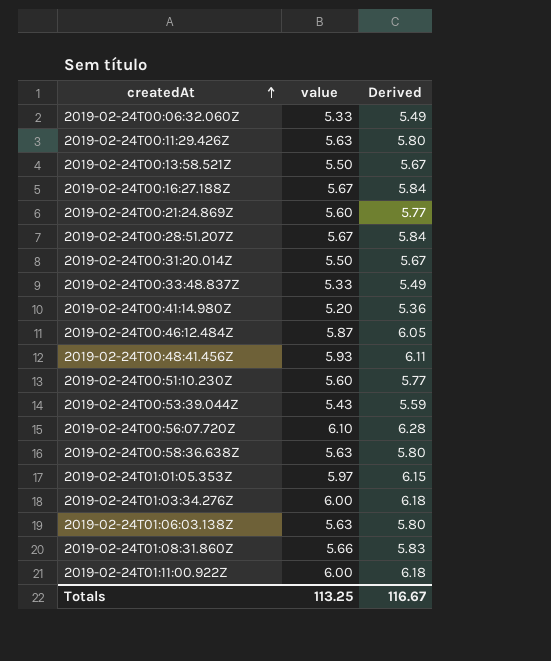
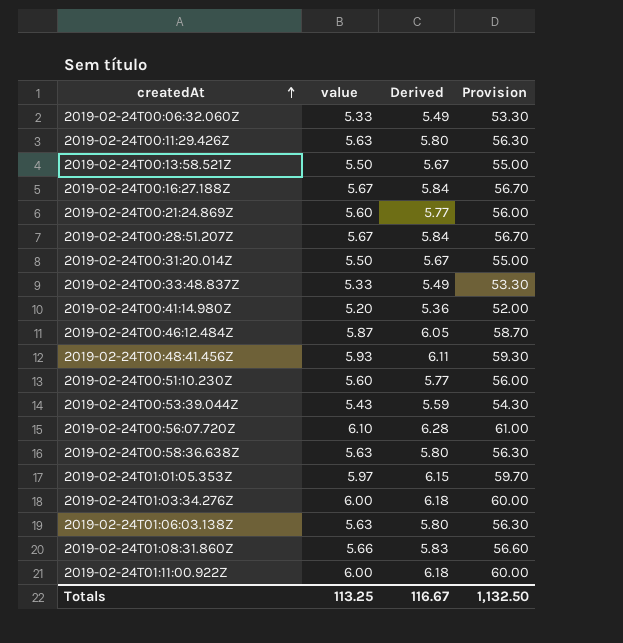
column Provision | formula: none -> [value] * 10

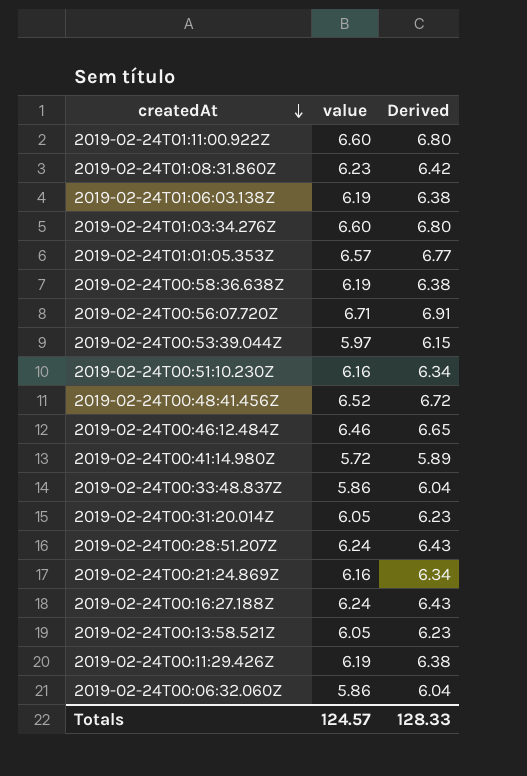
row order: createdAt ascending -> createdAt descending
column Provision | formula: [value] * 10 -> none
2019-02-24T01:11:00.922Z | value: 6.00 -> 6.60
2019-02-24T01:11:00.922Z | Derived: 6.18 -> 6.80
2019-02-24T01:08:31.860Z | value: 5.66 -> 6.23
2019-02-24T01:08:31.860Z | Derived: 5.83 -> 6.42
2019-02-24T01:06:03.138Z | value: 5.63 -> 6.19
2019-02-24T01:06:03.138Z | Derived: 5.80 -> 6.38
2019-02-24T01:03:34.276Z | value: 6.00 -> 6.60
2019-02-24T01:03:34.276Z | Derived: 6.18 -> 6.80
2019-02-24T01:01:05.353Z | value: 5.97 -> 6.57
2019-02-24T01:01:05.353Z | Derived: 6.15 -> 6.77
2019-02-24T00:58:36.638Z | value: 5.63 -> 6.19
2019-02-24T00:58:36.638Z | Derived: 5.80 -> 6.38
2019-02-24T00:56:07.720Z | value: 6.10 -> 6.71
2019-02-24T00:56:07.720Z | Derived: 6.28 -> 6.91
2019-02-24T00:53:39.044Z | value: 5.43 -> 5.97
2019-02-24T00:53:39.044Z | Derived: 5.59 -> 6.15
2019-02-24T00:51:10.230Z | value: 5.60 -> 6.16
2019-02-24T00:51:10.230Z | Derived: 5.77 -> 6.34
2019-02-24T00:48:41.456Z | value: 5.93 -> 6.52
2019-02-24T00:48:41.456Z | Derived: 6.11 -> 6.72
2019-02-24T00:46:12.484Z | value: 5.87 -> 6.46
2019-02-24T00:46:12.484Z | Derived: 6.05 -> 6.65
2019-02-24T00:41:14.980Z | value: 5.20 -> 5.72
2019-02-24T00:41:14.980Z | Derived: 5.36 -> 5.89
2019-02-24T00:33:48.837Z | value: 5.33 -> 5.86
2019-02-24T00:33:48.837Z | Derived: 5.49 -> 6.04
2019-02-24T00:31:20.014Z | value: 5.50 -> 6.05
2019-02-24T00:31:20.014Z | Derived: 5.67 -> 6.23
2019-02-24T00:28:51.207Z | value: 5.67 -> 6.24
2019-02-24T00:28:51.207Z | Derived: 5.84 -> 6.43
2019-02-24T00:21:24.869Z | value: 5.60 -> 6.16
2019-02-24T00:21:24.869Z | Derived: 5.77 -> 6.34
2019-02-24T00:16:27.188Z | value: 5.67 -> 6.24
2019-02-24T00:16:27.188Z | Derived: 5.84 -> 6.43
2019-02-24T00:13:58.521Z | value: 5.50 -> 6.05
2019-02-24T00:13:58.521Z | Derived: 5.67 -> 6.23
2019-02-24T00:11:29.426Z | value: 5.63 -> 6.19
2019-02-24T00:11:29.426Z | Derived: 5.80 -> 6.38
2019-02-24T00:06:32.060Z | value: 5.33 -> 5.86
2019-02-24T00:06:32.060Z | Derived: 5.49 -> 6.04
Totals | value: 113.25 -> 124.57
Totals | Derived: 116.67 -> 128.33

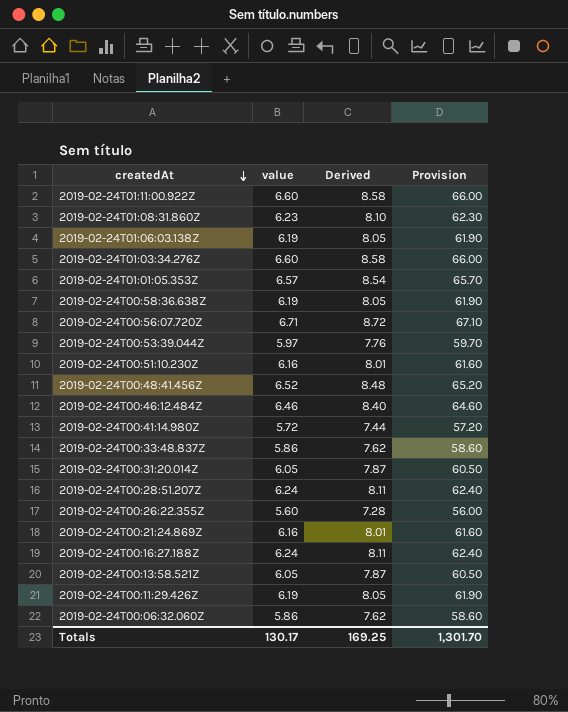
column Derived | formula: [value] * 1.03 -> [value] * 1.3
column Provision | formula: none -> [value] * 10
row 2019-02-24T00:26:22.355Z: none -> 5.60 | 7.28 | 56.00
Totals | value: 124.57 -> 130.17
Totals | Derived: 128.33 -> 169.25

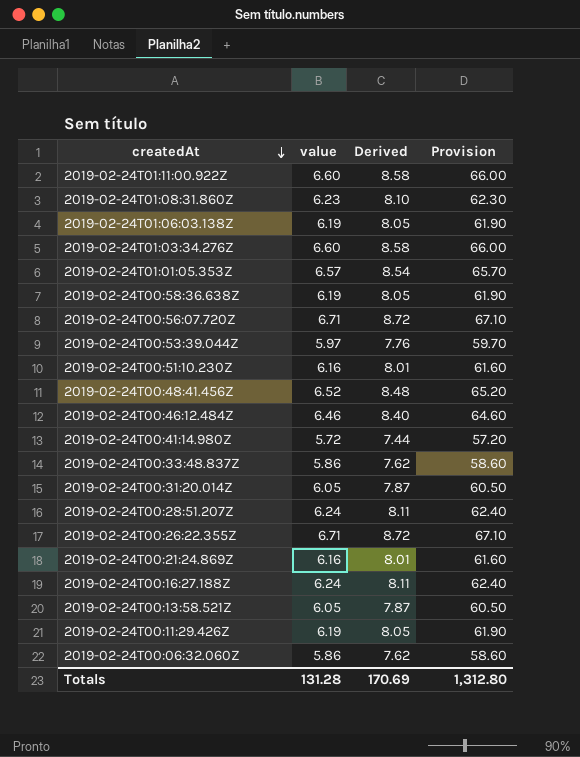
2019-02-24T00:26:22.355Z | value: 5.60 -> 6.71
2019-02-24T00:26:22.355Z | Derived: 7.28 -> 8.72
2019-02-24T00:26:22.355Z | Provision: 56.00 -> 67.10
Totals | value: 130.17 -> 131.28
Totals | Derived: 169.25 -> 170.69
Totals | Provision: 1,301.70 -> 1,312.80

